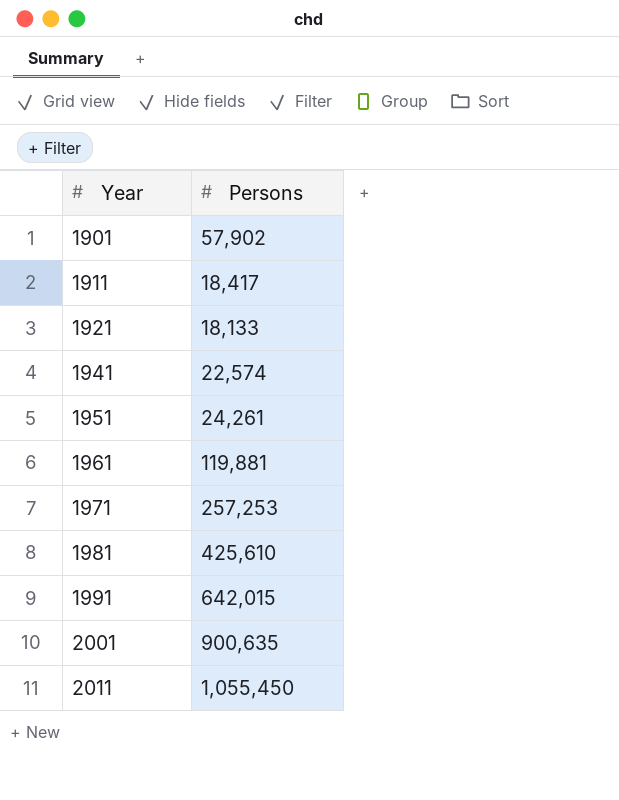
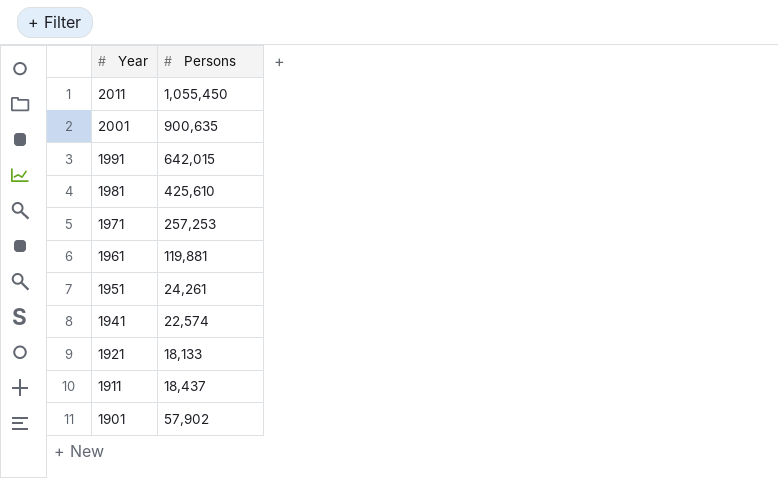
row order: Year ascending -> Year descending
1911 | Persons: 18,417 -> 18,437

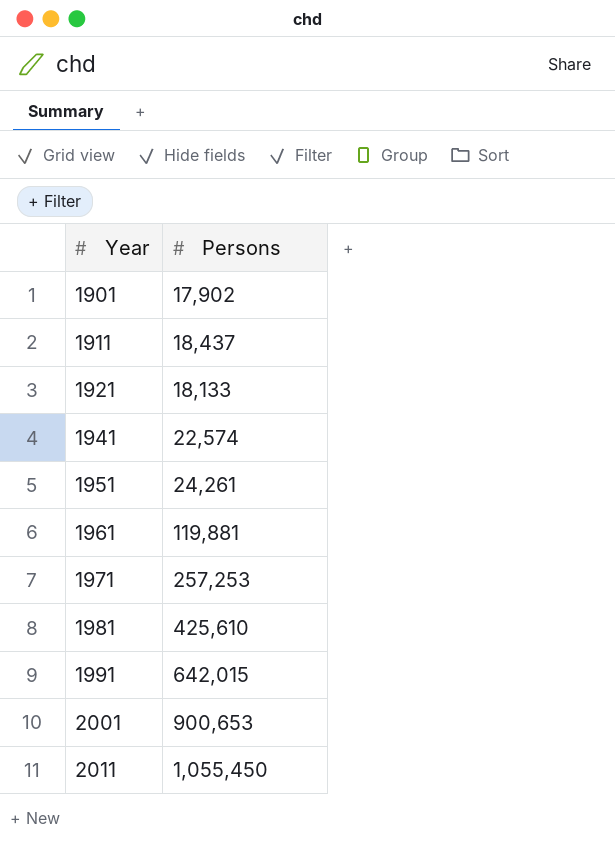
row order: Year descending -> Year ascending
1901 | Persons: 57,902 -> 17,902
2001 | Persons: 900,635 -> 900,653

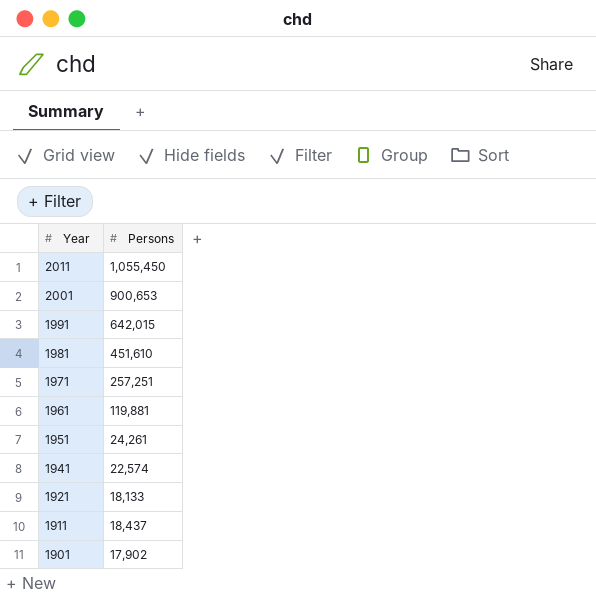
row order: Year ascending -> Year descending
1981 | Persons: 425,610 -> 451,610
1971 | Persons: 257,253 -> 257,251

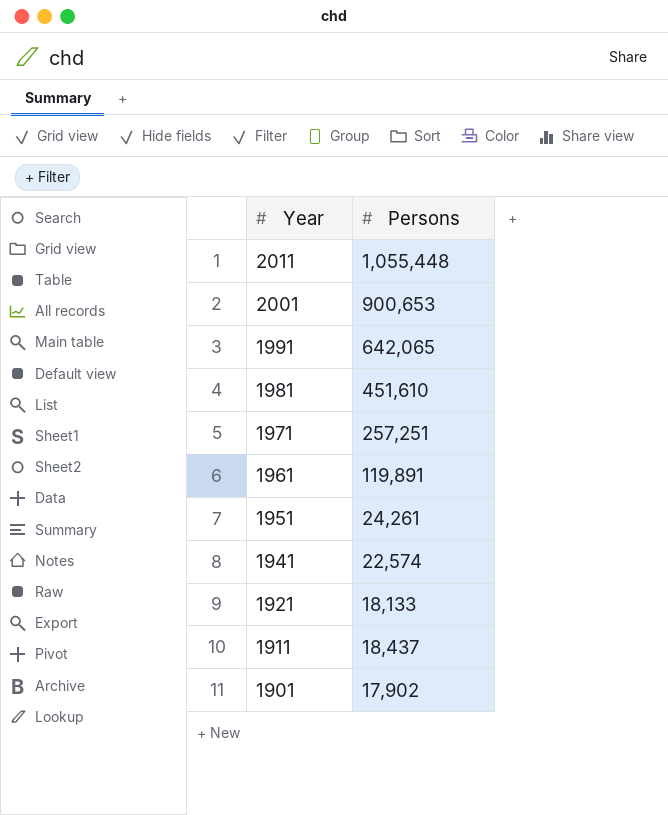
2011 | Persons: 1,055,450 -> 1,055,448
1991 | Persons: 642,015 -> 642,065
1961 | Persons: 119,881 -> 119,891

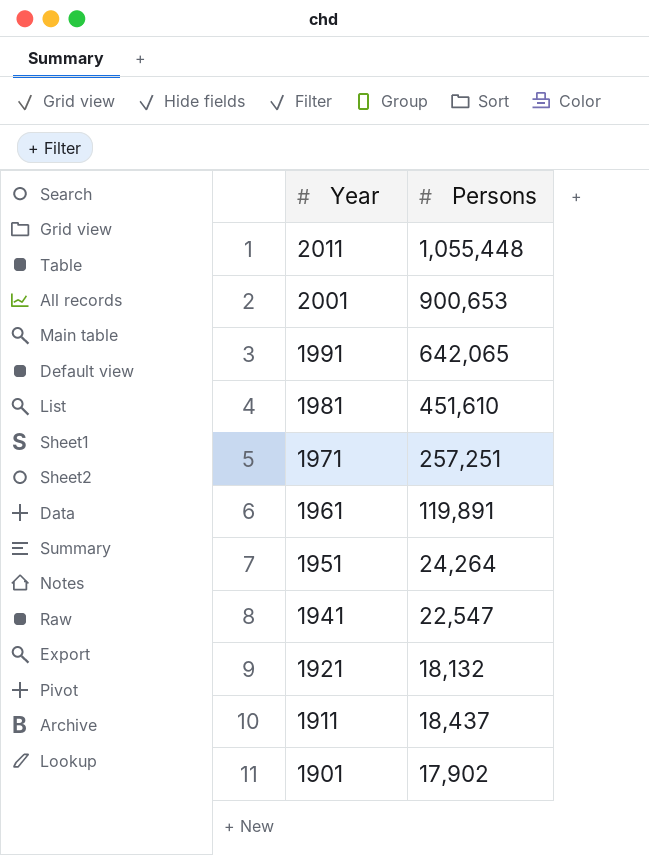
1951 | Persons: 24,261 -> 24,264
1941 | Persons: 22,574 -> 22,547
1921 | Persons: 18,133 -> 18,132

